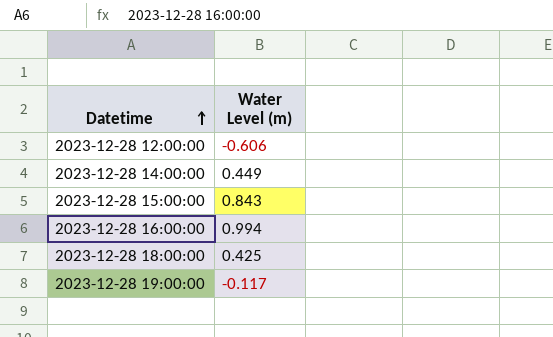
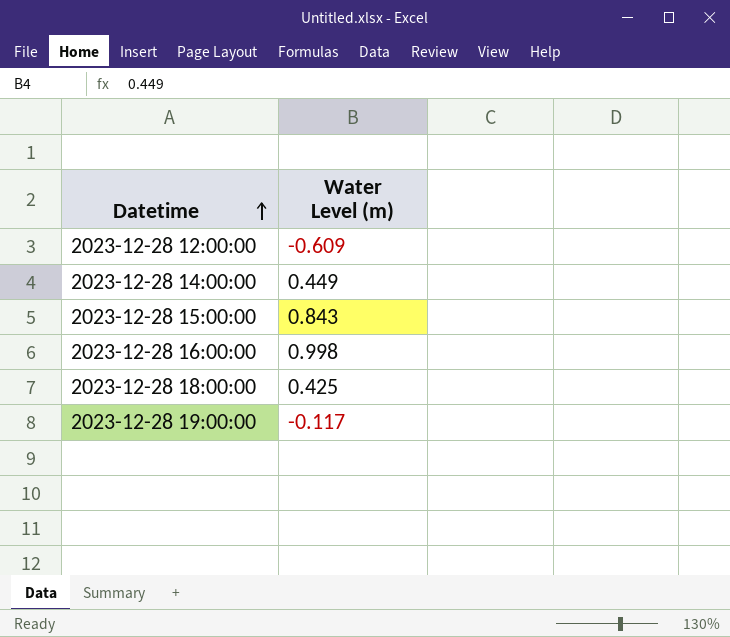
2023-12-28 12:00:00 | Water Level (m): -0.606 -> -0.609
2023-12-28 16:00:00 | Water Level (m): 0.994 -> 0.998

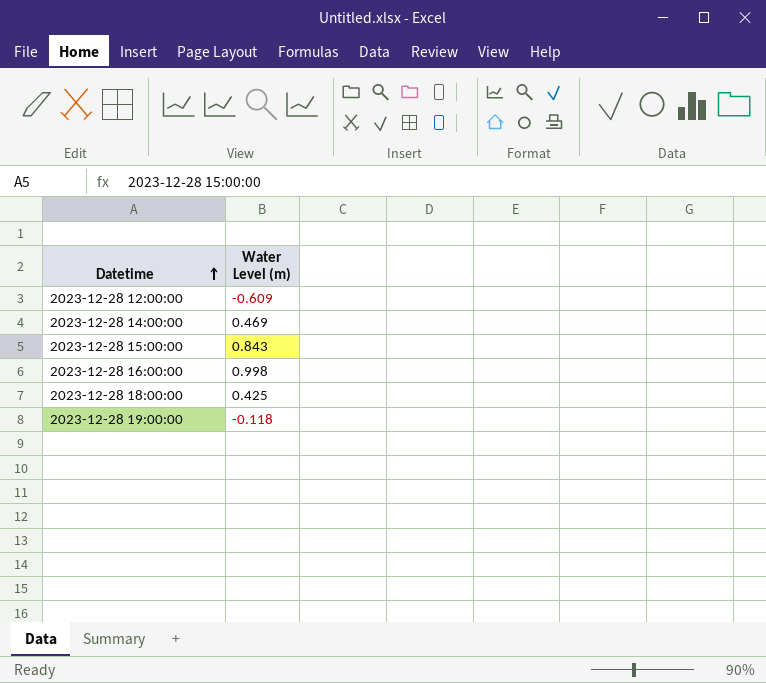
2023-12-28 14:00:00 | Water Level (m): 0.449 -> 0.469
2023-12-28 19:00:00 | Water Level (m): -0.117 -> -0.118

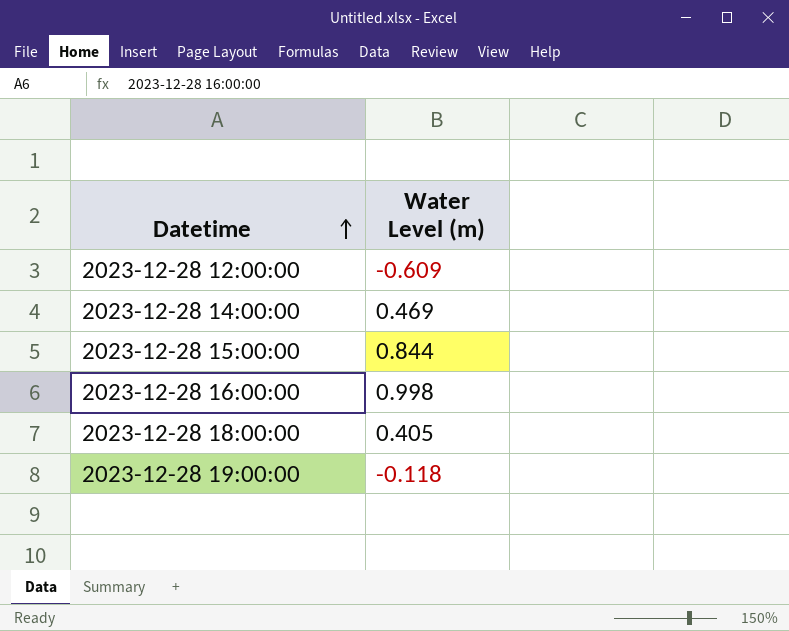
2023-12-28 15:00:00 | Water Level (m): 0.843 -> 0.844
2023-12-28 18:00:00 | Water Level (m): 0.425 -> 0.405

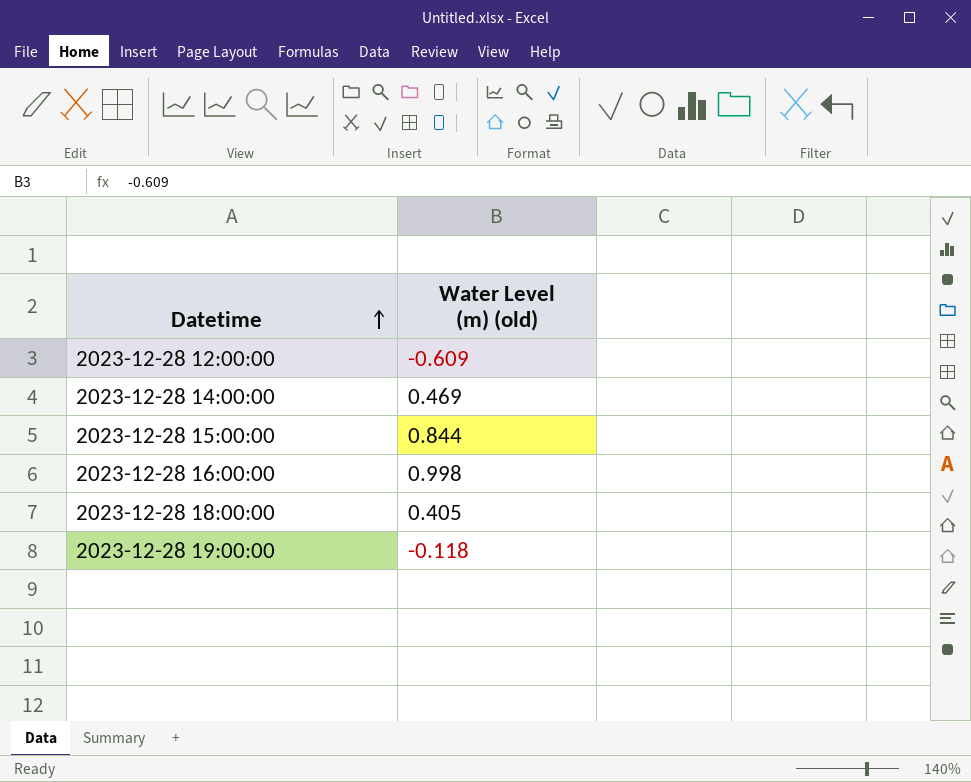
column name: Water Level (m) -> Water Level (m) (old)

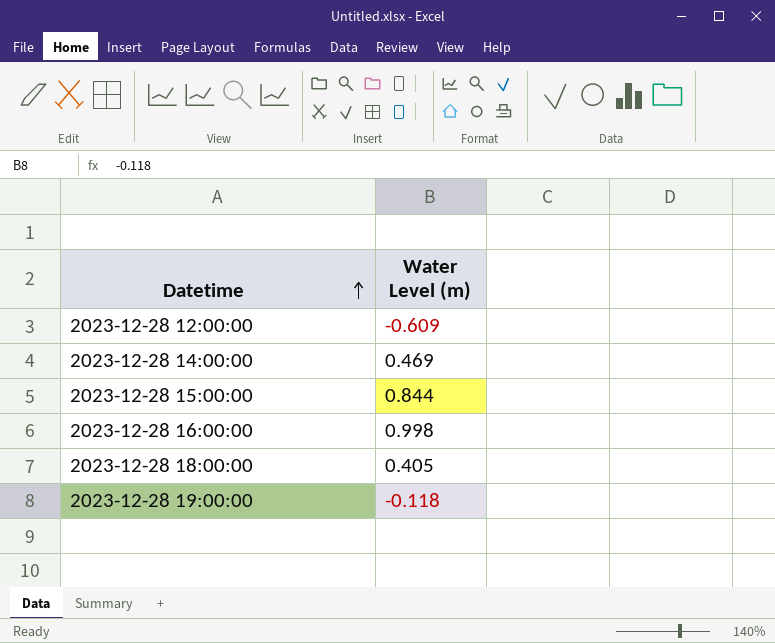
column name: Water Level (m) (old) -> Water Level (m)

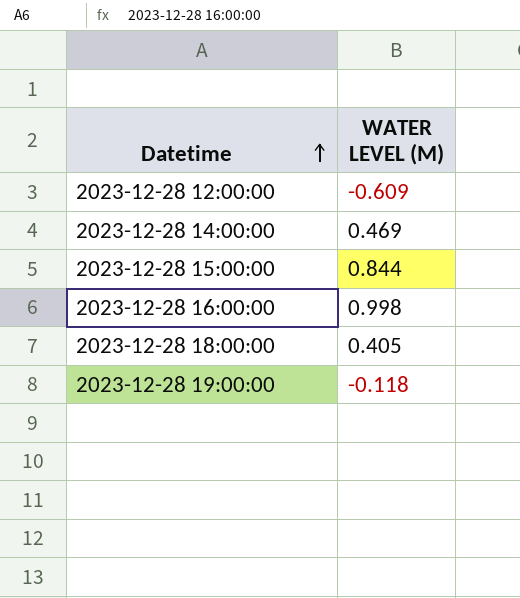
column name: Water Level (m) -> WATER LEVEL (M)

